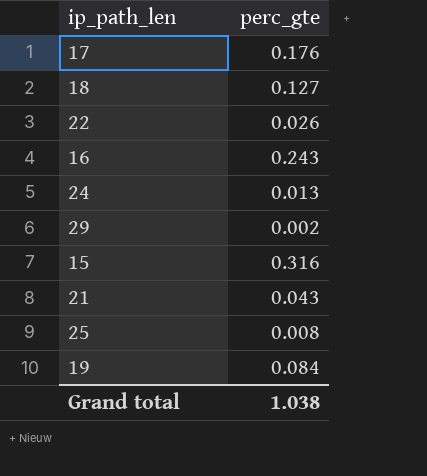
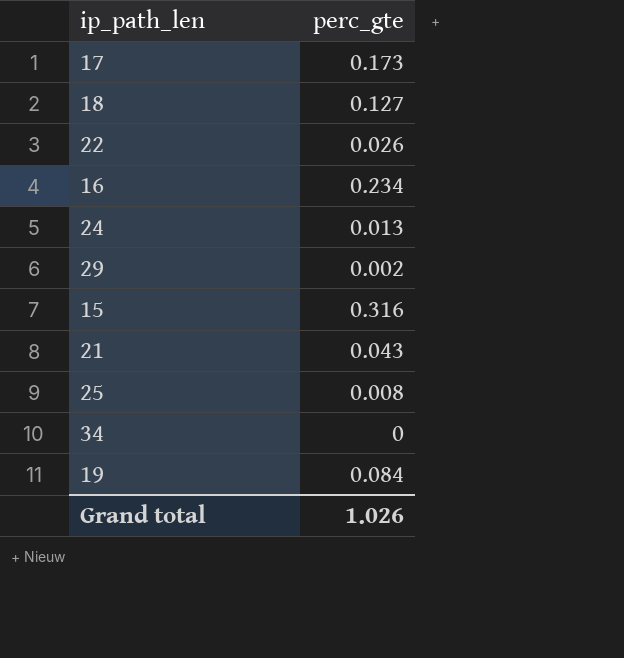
17 | perc_gte: 0.176 -> 0.173
16 | perc_gte: 0.243 -> 0.234
row 34: none -> 0
Grand total | perc_gte: 1.038 -> 1.026

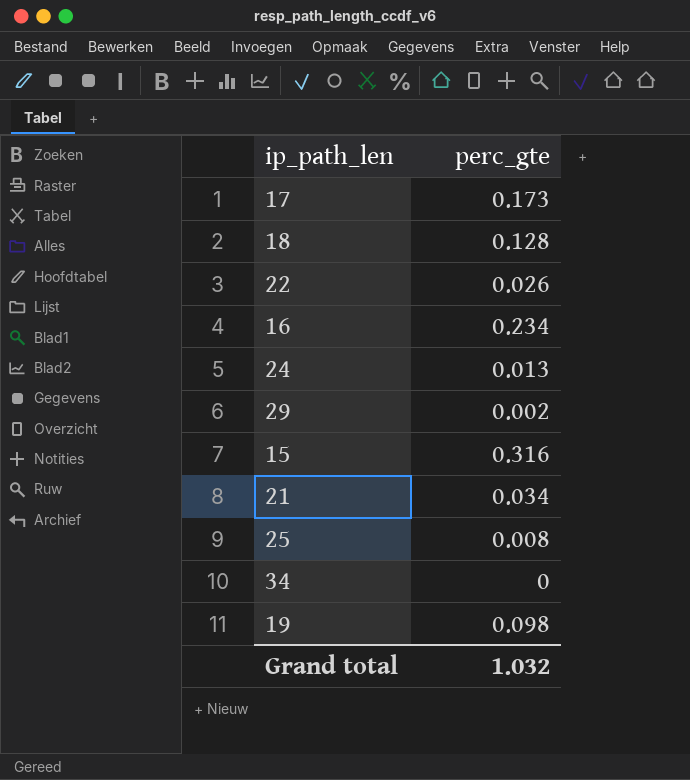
18 | perc_gte: 0.127 -> 0.128
21 | perc_gte: 0.043 -> 0.034
19 | perc_gte: 0.084 -> 0.098
Grand total | perc_gte: 1.026 -> 1.032

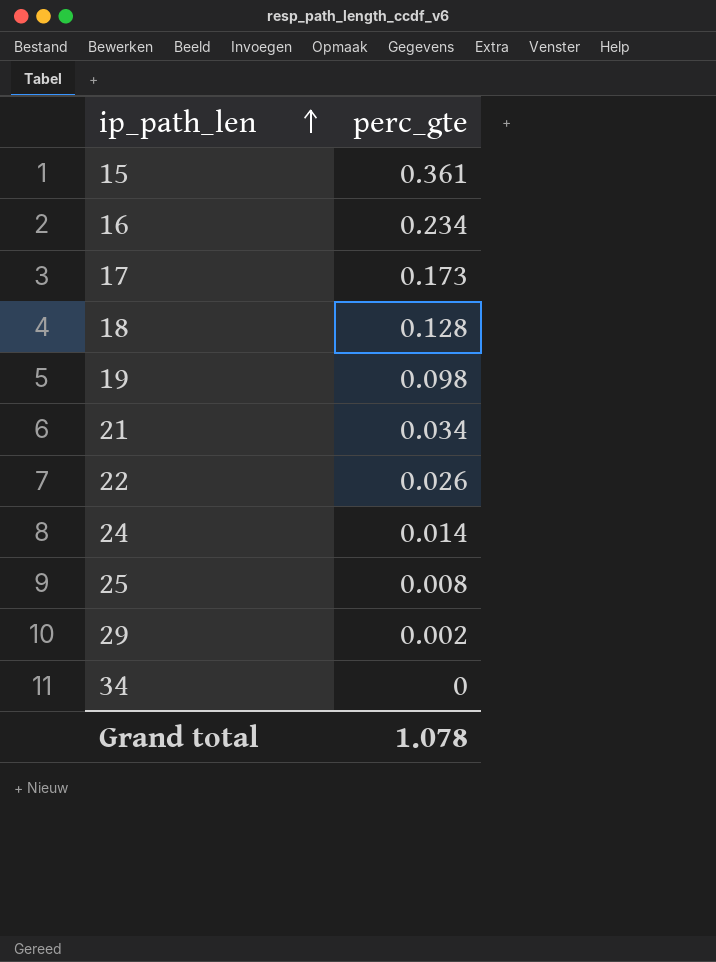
row order: none -> ip_path_len ascending
15 | perc_gte: 0.316 -> 0.361
24 | perc_gte: 0.013 -> 0.014
Grand total | perc_gte: 1.032 -> 1.078

